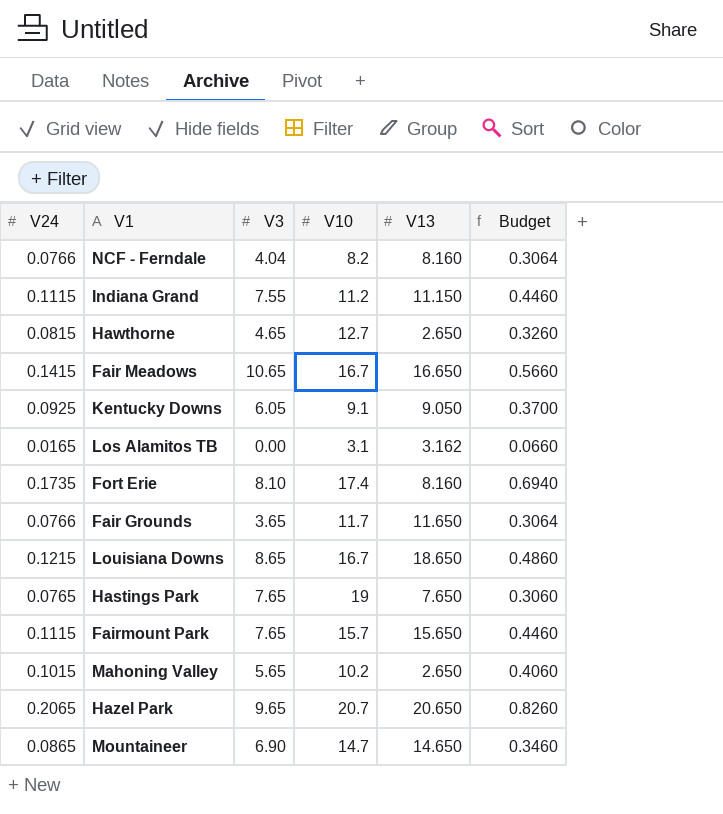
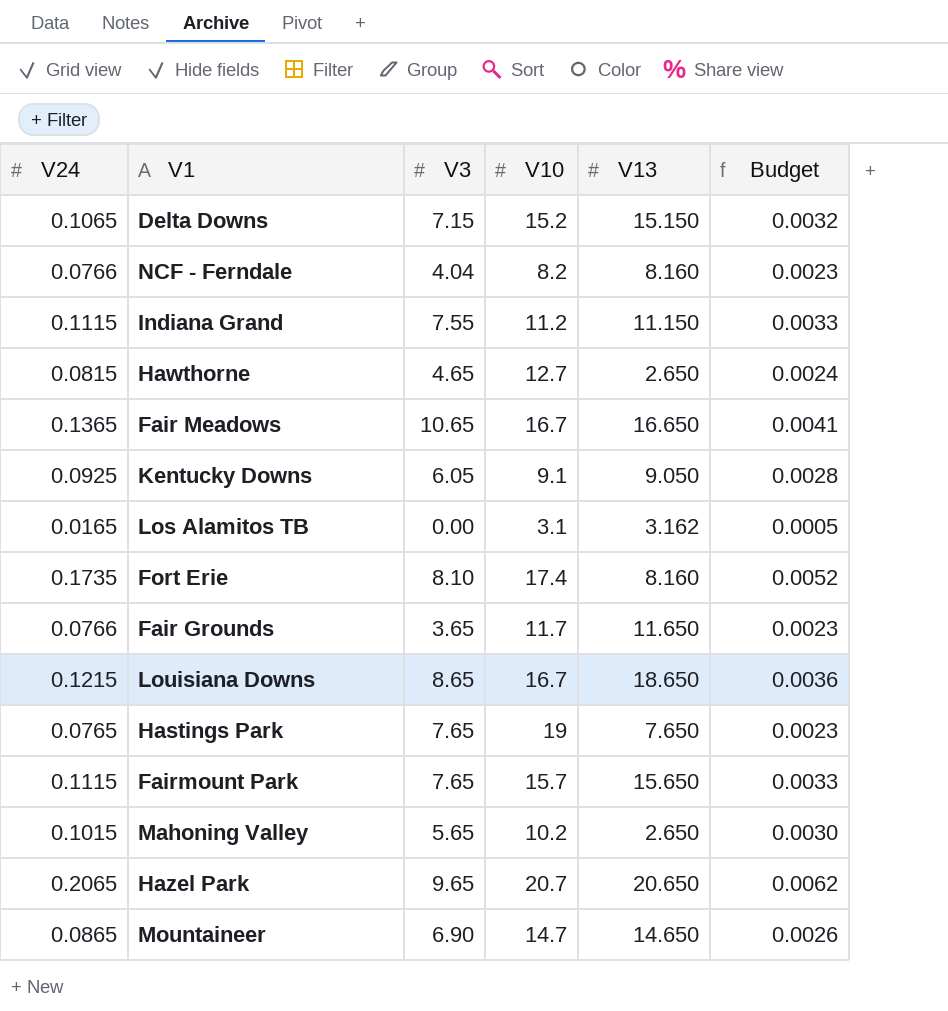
column Budget | formula: [V24] * 4 -> [V24] * 0.03
row Delta Downs: none -> 0.1065 | 7.15 | 15.2 | 15.150 | 0.0032
Fair Meadows | V24: 0.1415 -> 0.1365

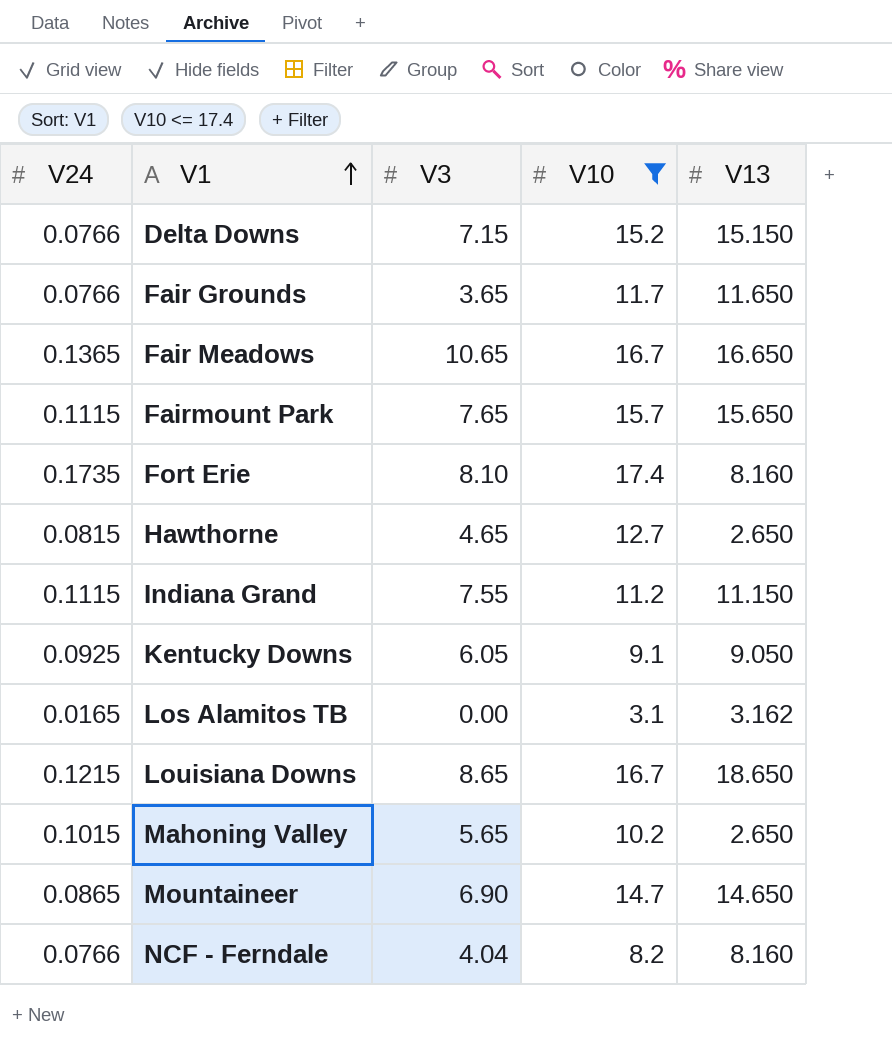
filter: none -> V10 <= 17.4
row order: none -> V1 ascending
column Budget | formula: [V24] * 0.03 -> none
Delta Downs | V24: 0.1065 -> 0.0766

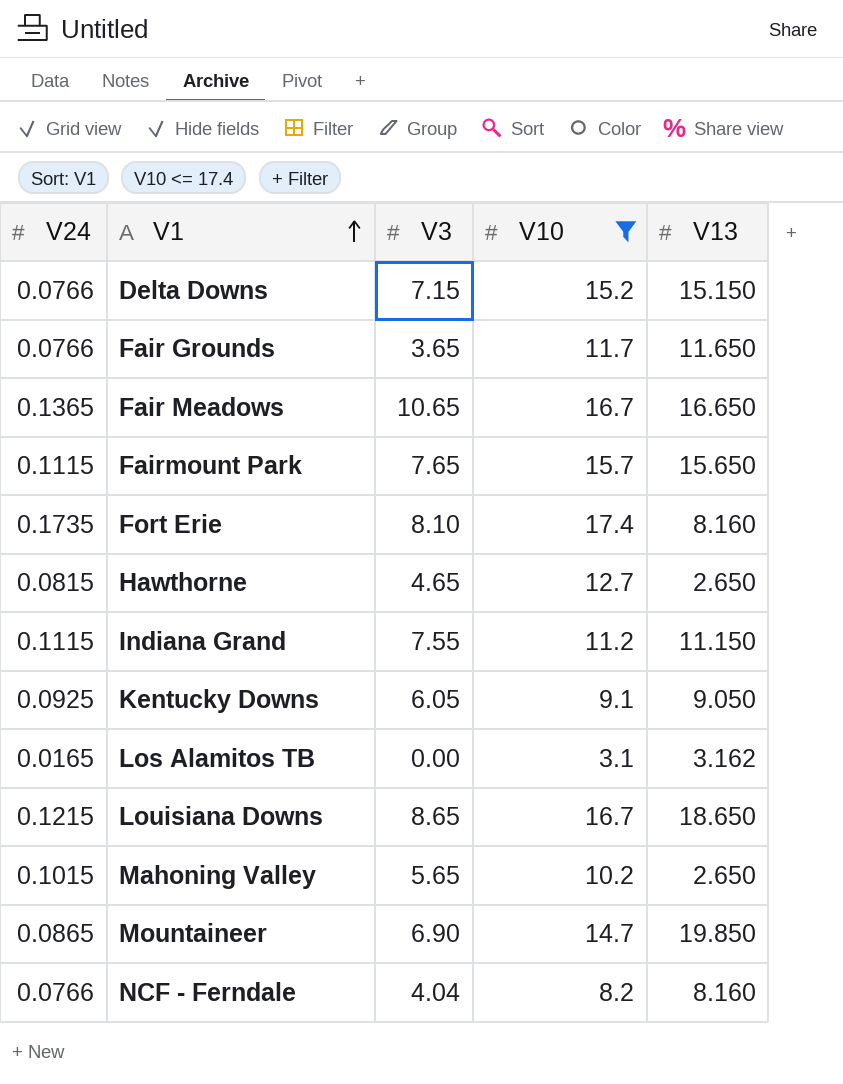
Mountaineer | V13: 14.650 -> 19.850

